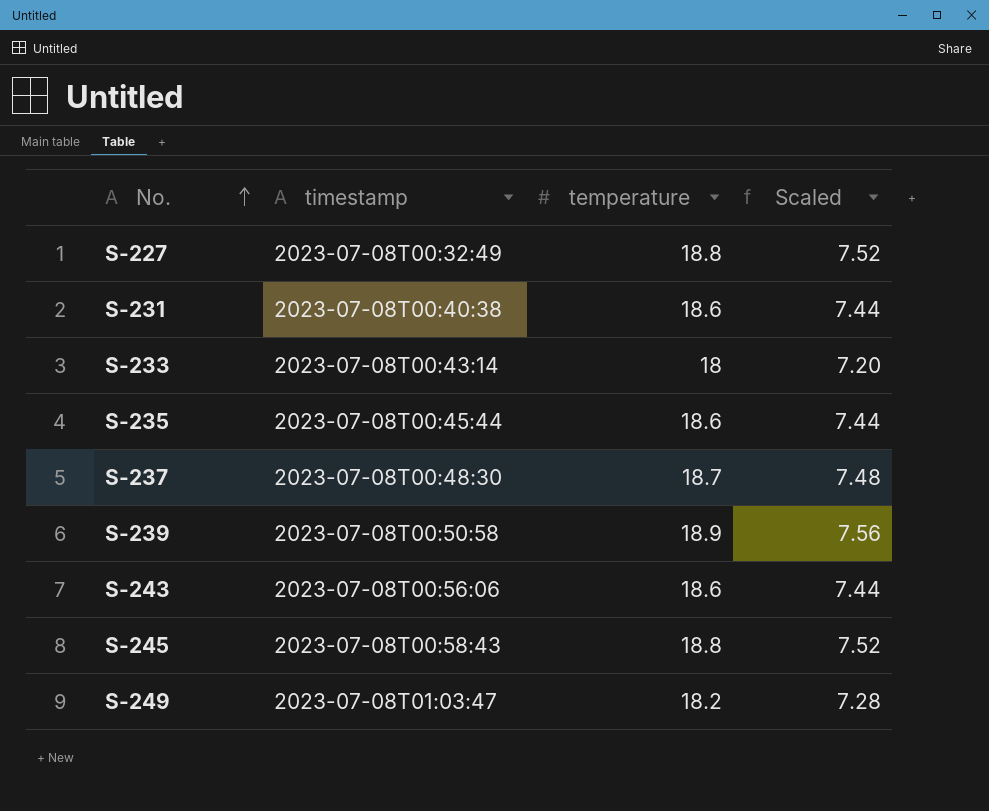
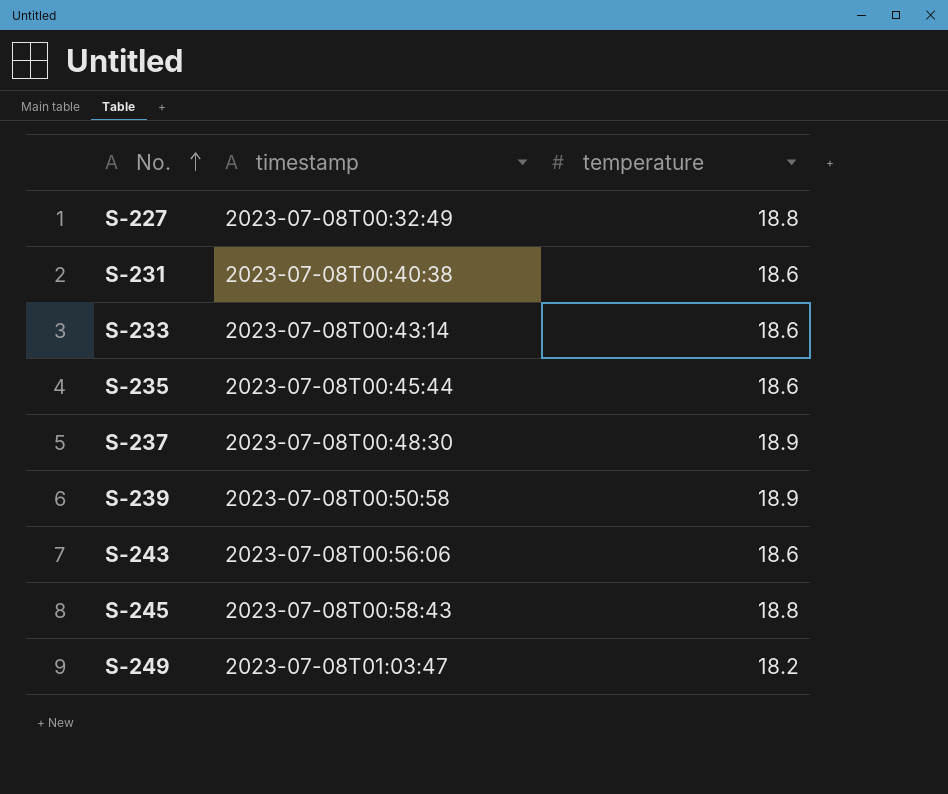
column Scaled | formula: [temperature] * 0.4 -> none
S-233 | temperature: 18 -> 18.6
S-237 | temperature: 18.7 -> 18.9

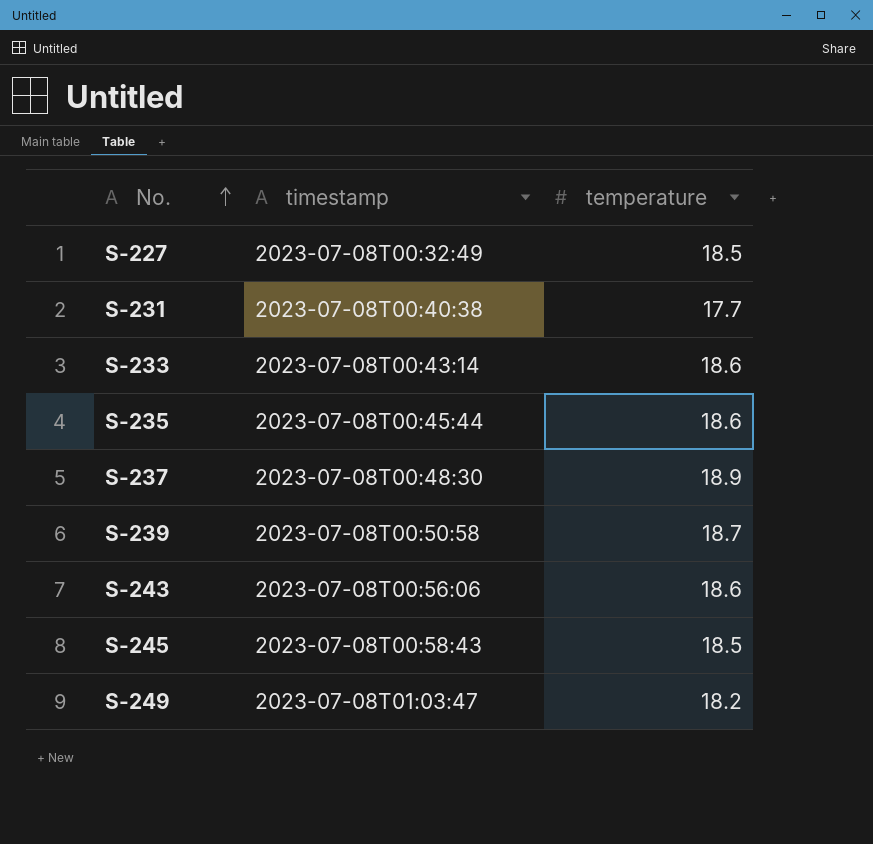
S-227 | temperature: 18.8 -> 18.5
S-231 | temperature: 18.6 -> 17.7
S-239 | temperature: 18.9 -> 18.7
S-245 | temperature: 18.8 -> 18.5

